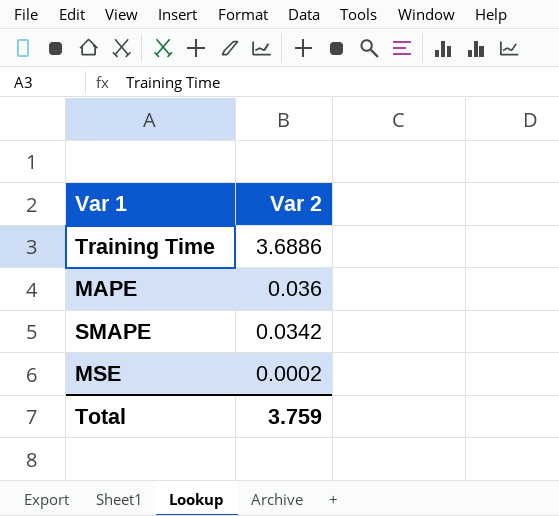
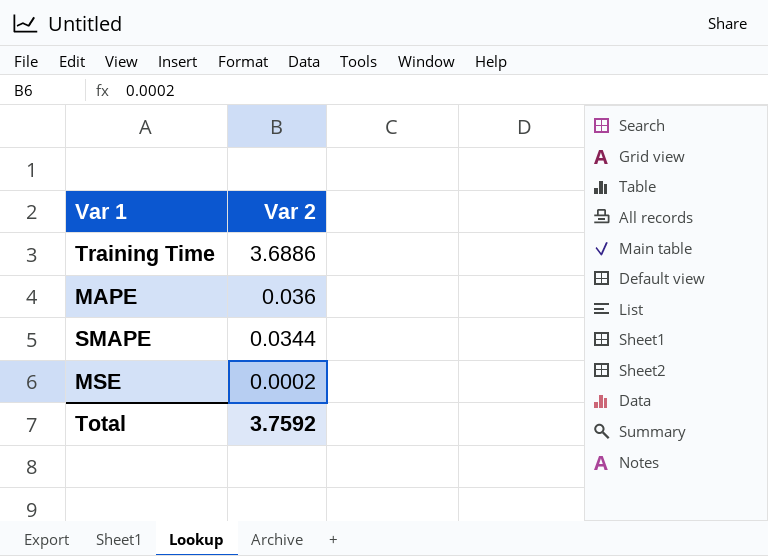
SMAPE | Var 2: 0.0342 -> 0.0344
Total | Var 2: 3.759 -> 3.7592

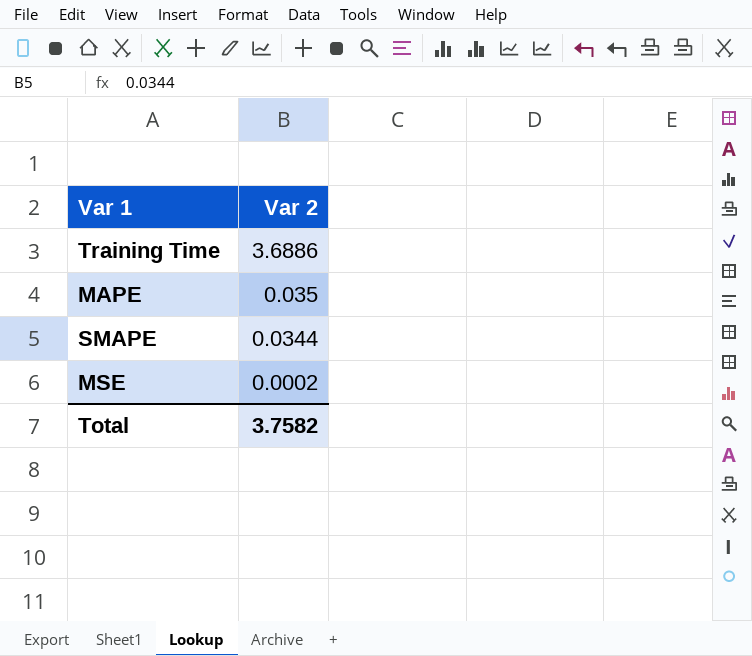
MAPE | Var 2: 0.036 -> 0.035
Total | Var 2: 3.7592 -> 3.7582

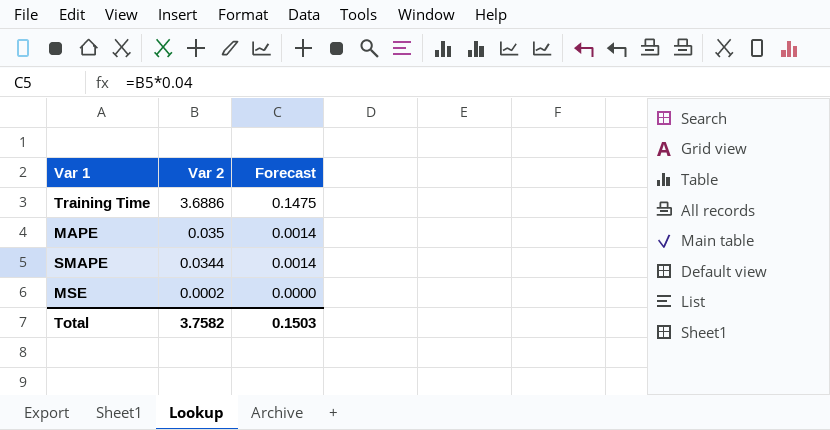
column Forecast | formula: none -> [Var 2] * 0.04

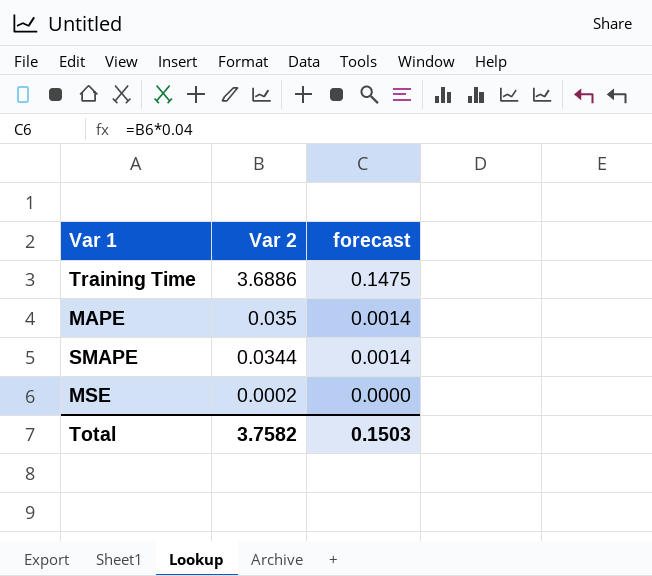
column name: Forecast -> forecast

